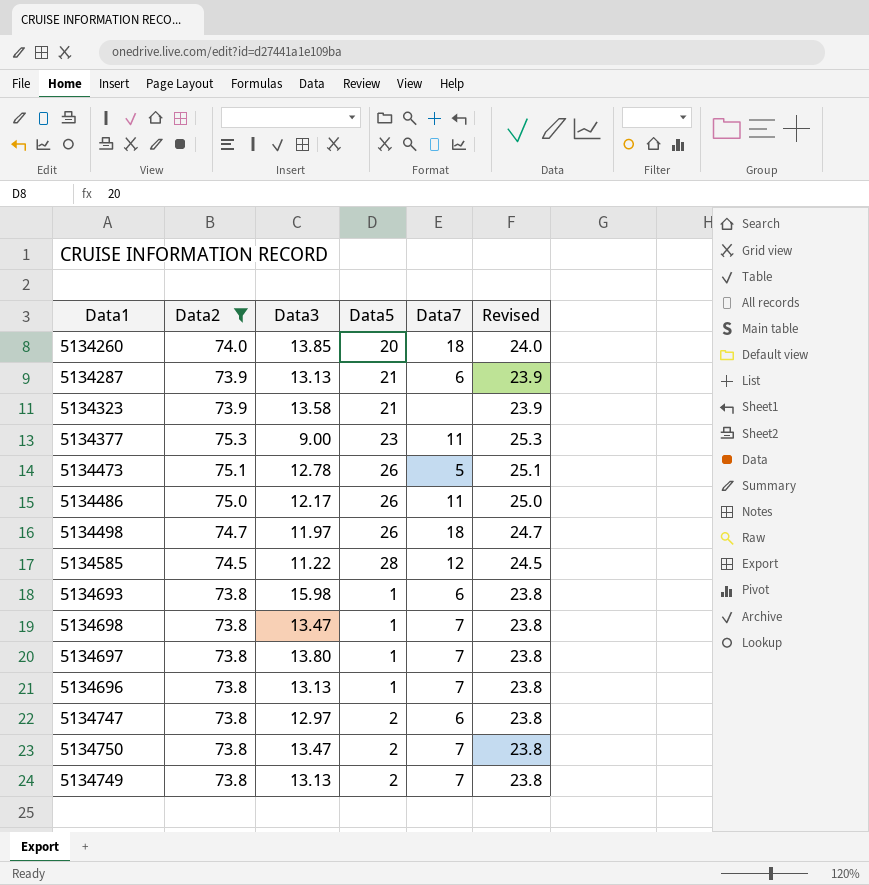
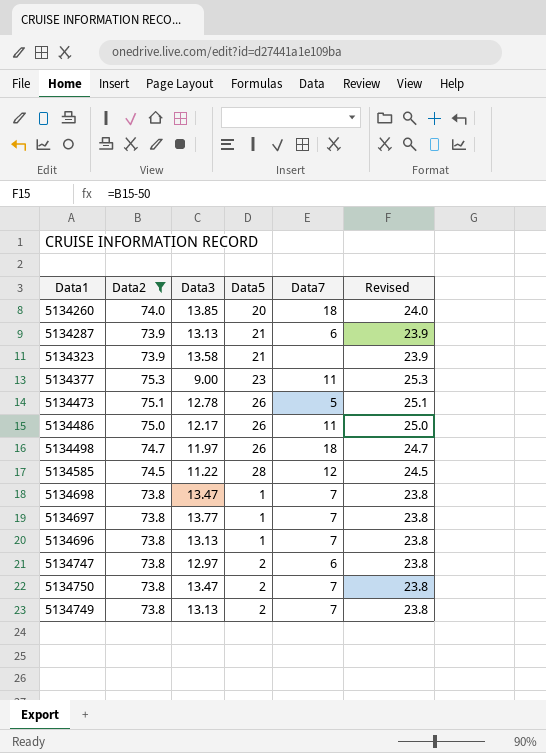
row 5134693: 73.8 | 15.98 | 1 | 6 | 23.8 -> none
5134697 | Data3: 13.80 -> 13.77

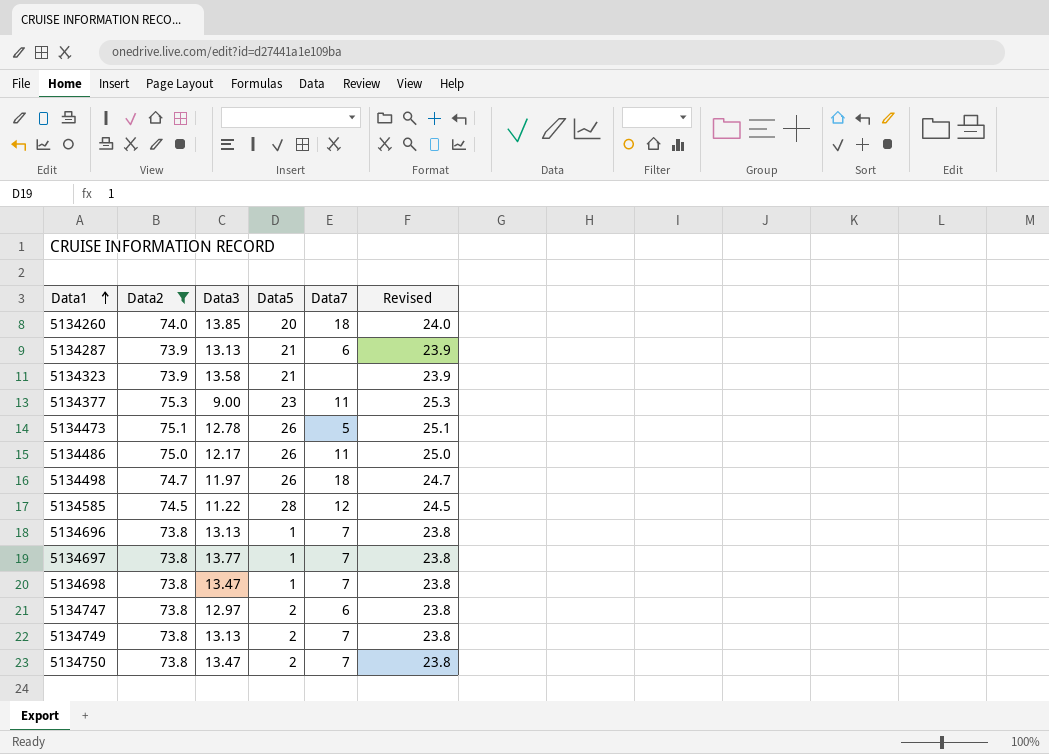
row order: none -> Data1 ascending

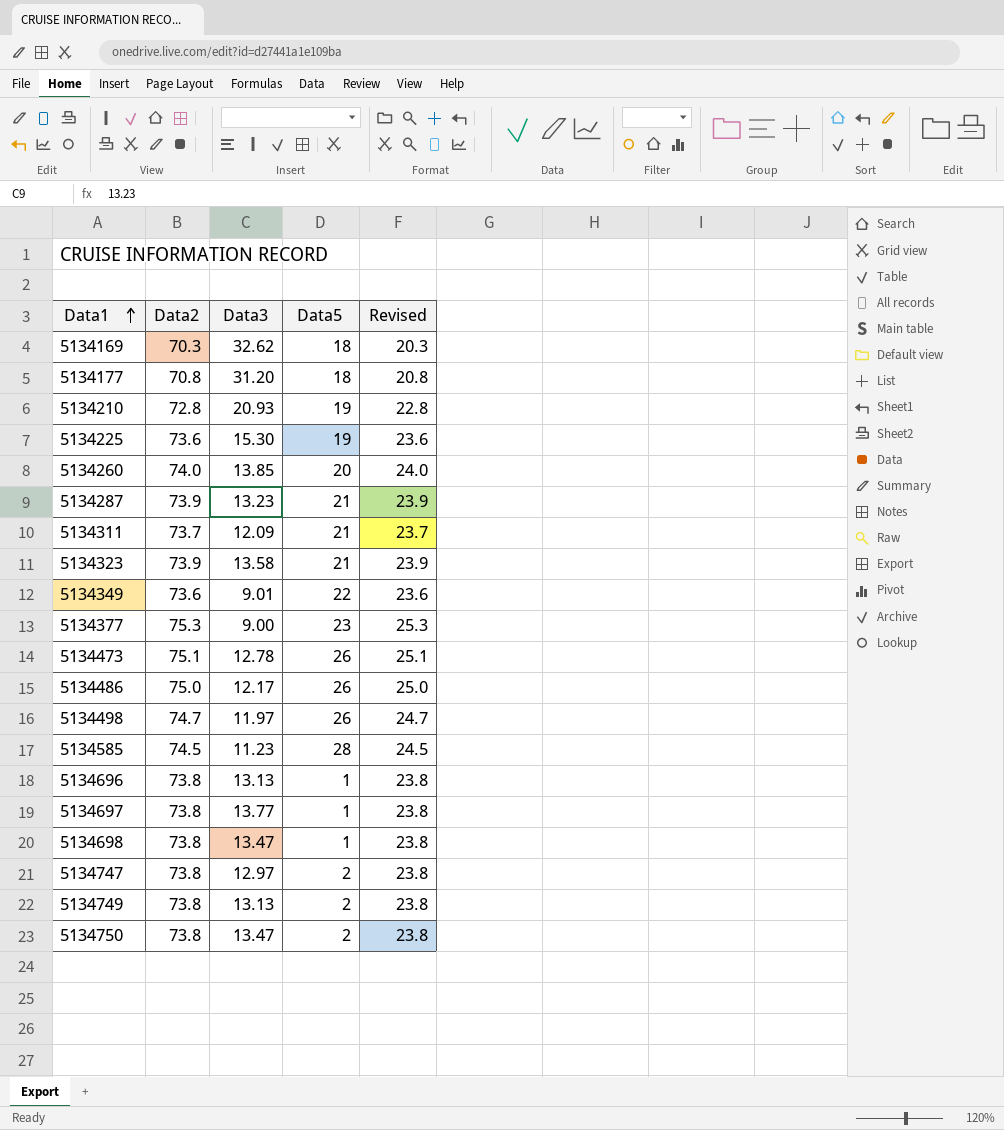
filter: Data2 >= 73.8 -> none
column Data7 | position: 5 -> none
5134287 | Data3: 13.13 -> 13.23
5134585 | Data3: 11.22 -> 11.23

